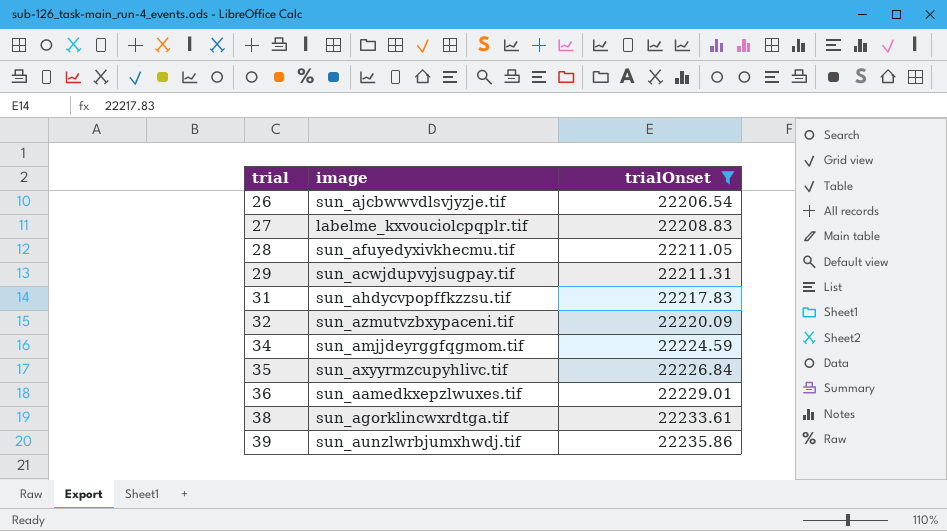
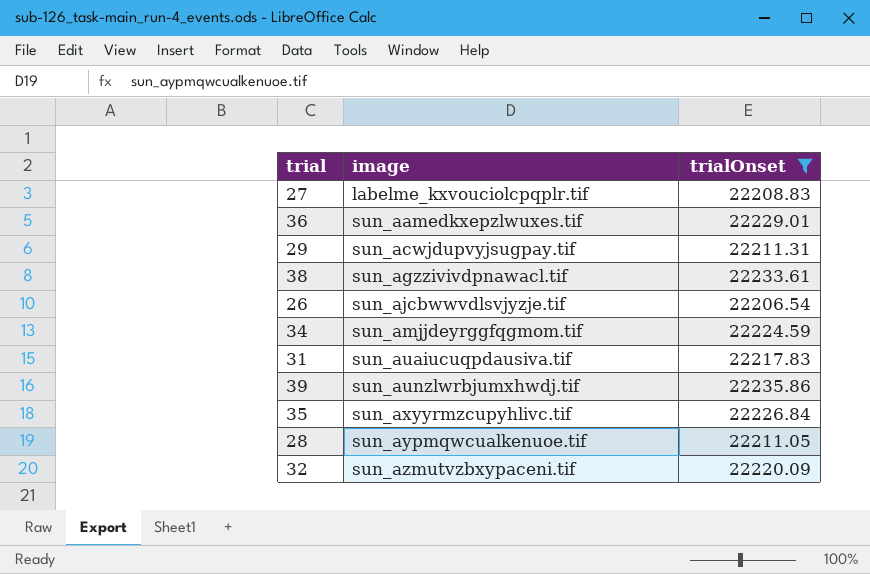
row order: trial ascending -> image ascending
38 | image: sun_agorklincwxrdtga.tif -> sun_agzzivivdpnawacl.tif
31 | image: sun_ahdycvpopffkzzsu.tif -> sun_auaiucuqpdausiva.tif
28 | image: sun_afuyedyxivkhecmu.tif -> sun_aypmqwcualkenuoe.tif

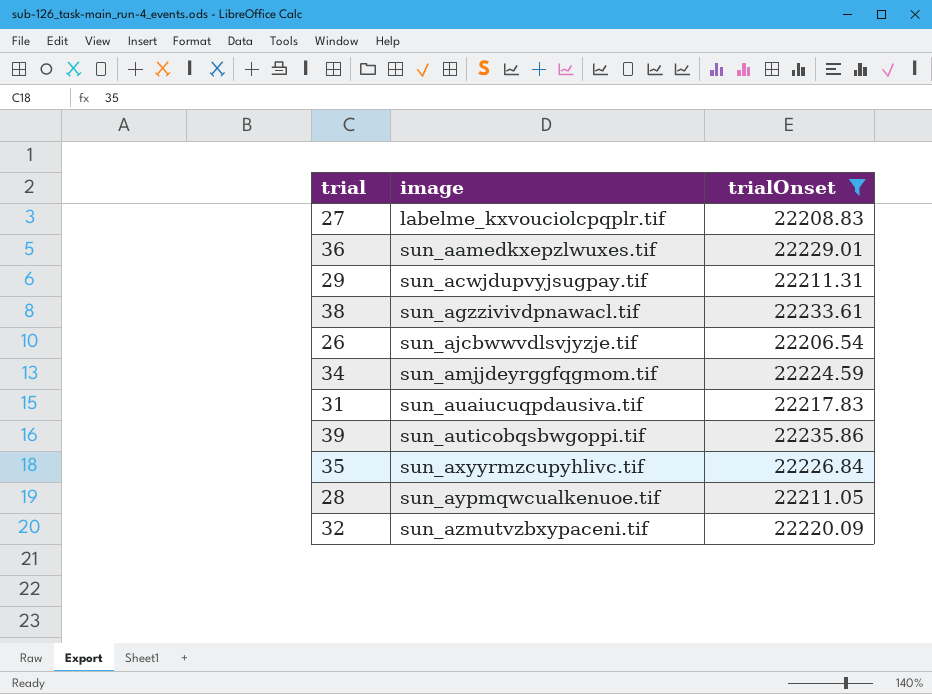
39 | image: sun_aunzlwrbjumxhwdj.tif -> sun_auticobqsbwgoppi.tif

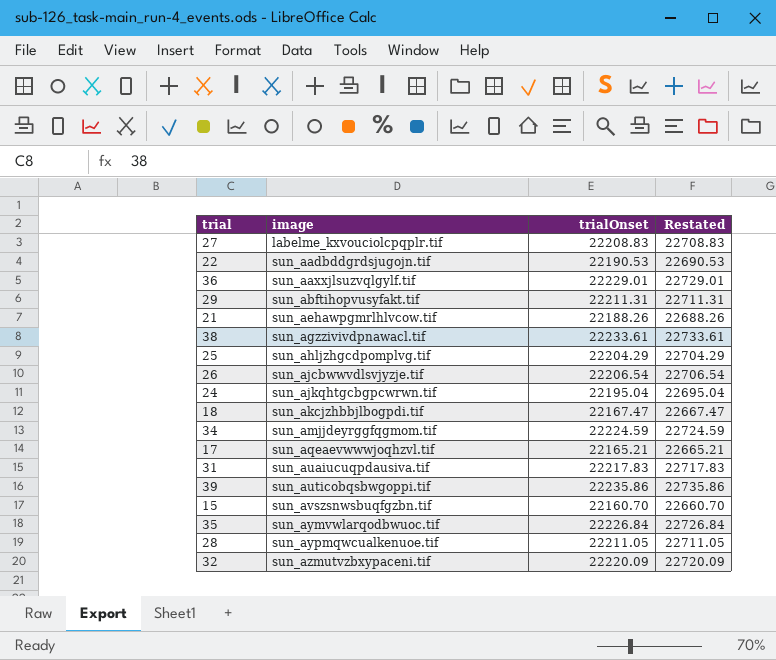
filter: trialOnset >= 22206.54 -> none
column Restated | formula: none -> [trialOnset] + 500
36 | image: sun_aamedkxepzlwuxes.tif -> sun_aaxxjlsuzvqlgylf.tif
29 | image: sun_acwjdupvyjsugpay.tif -> sun_abftihopvusyfakt.tif
35 | image: sun_axyyrmzcupyhlivc.tif -> sun_aymvwlarqodbwuoc.tif

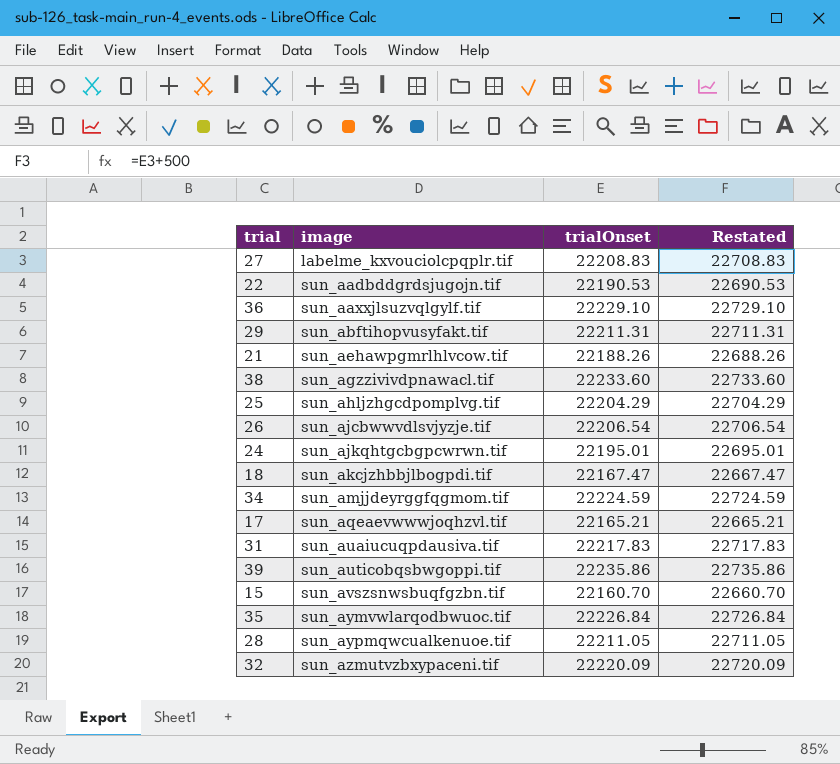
36 | trialOnset: 22229.01 -> 22229.10
36 | Restated: 22729.01 -> 22729.10
38 | trialOnset: 22233.61 -> 22233.60
38 | Restated: 22733.61 -> 22733.60
24 | trialOnset: 22195.04 -> 22195.01
24 | Restated: 22695.04 -> 22695.01

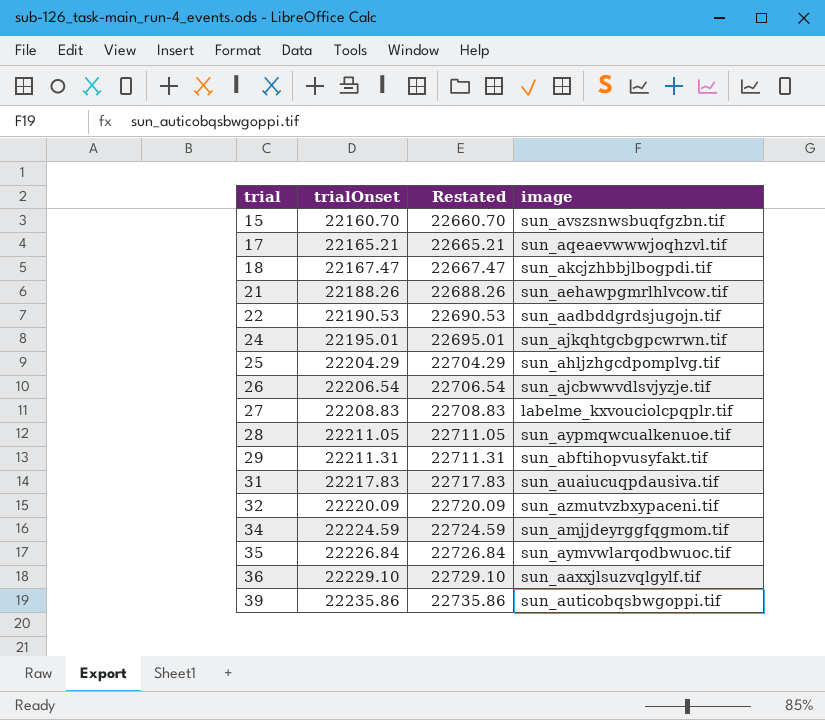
row order: image ascending -> trial ascending
column image | position: 2 -> 4
row 38: sun_agzzivivdpnawacl.tif | 22233.60 | 22733.60 -> none

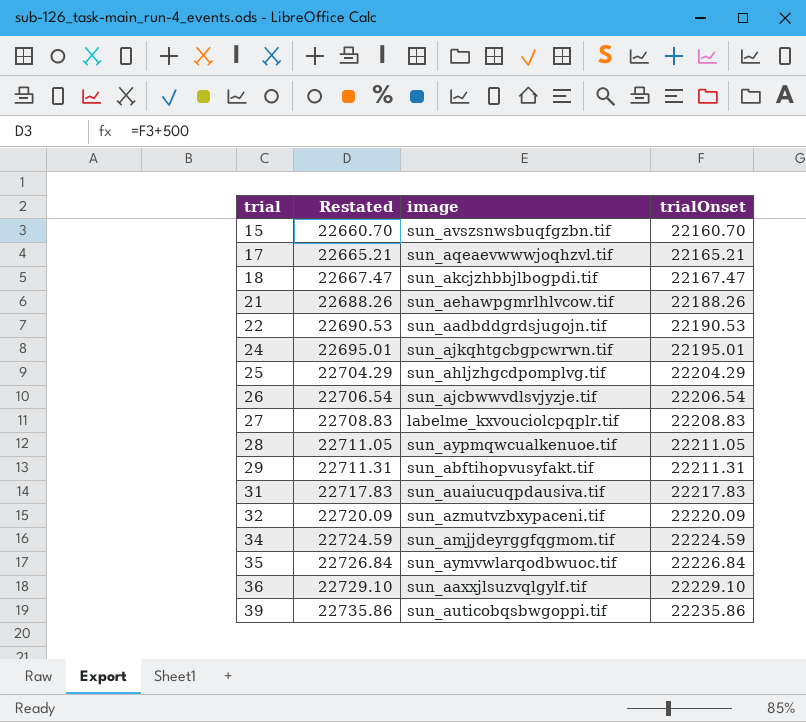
column trialOnset | position: 2 -> 4

